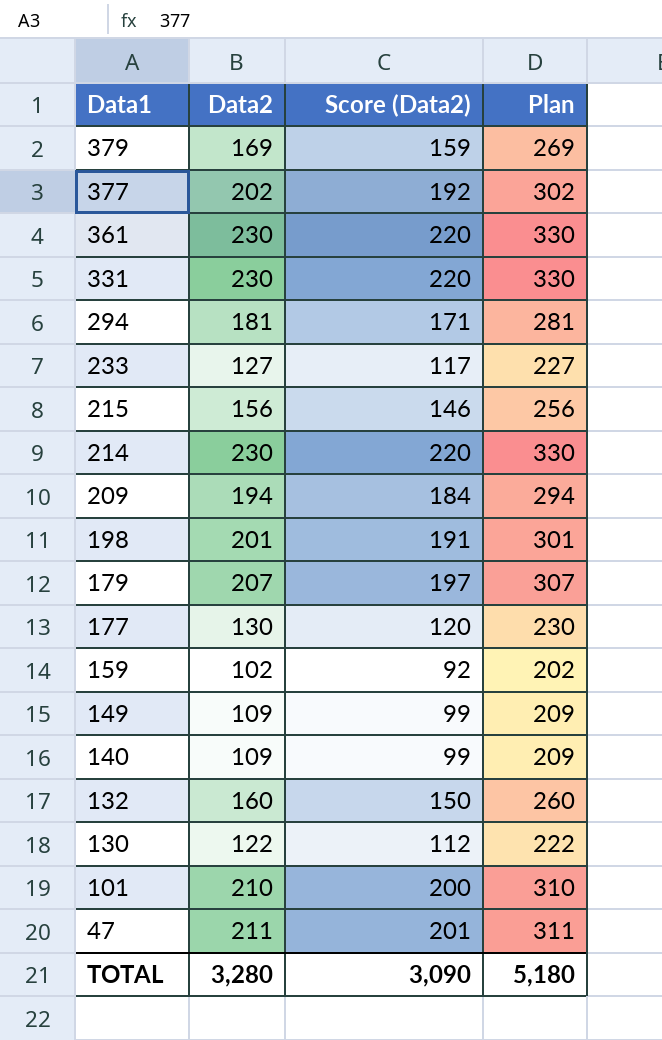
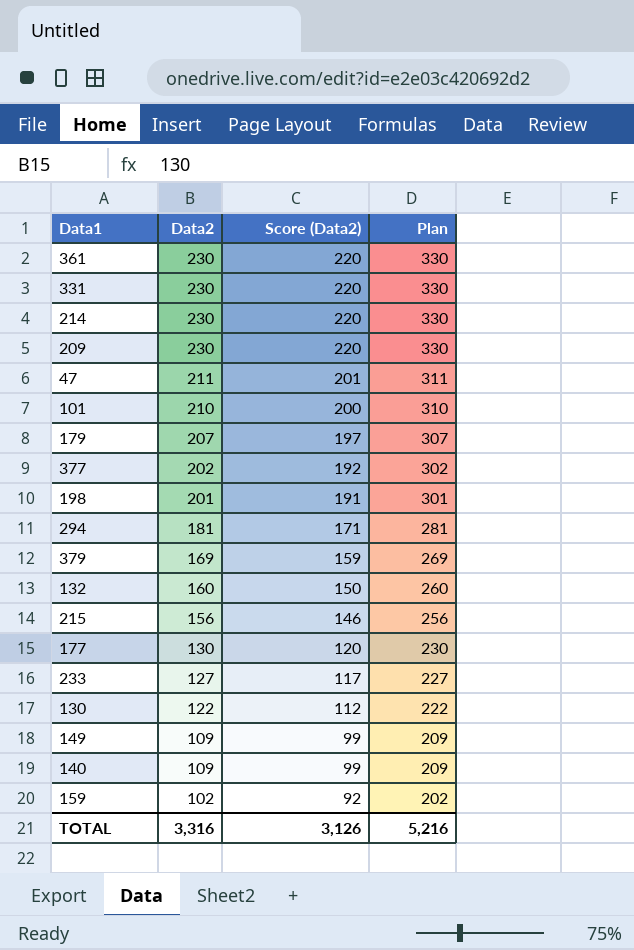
row order: Data1 descending -> Data2 descending
209 | Data2: 194 -> 230
209 | Score (Data2): 184 -> 220
209 | Plan: 294 -> 330
TOTAL | Data2: 3,280 -> 3,316
TOTAL | Score (Data2): 3,090 -> 3,126
TOTAL | Plan: 5,180 -> 5,216

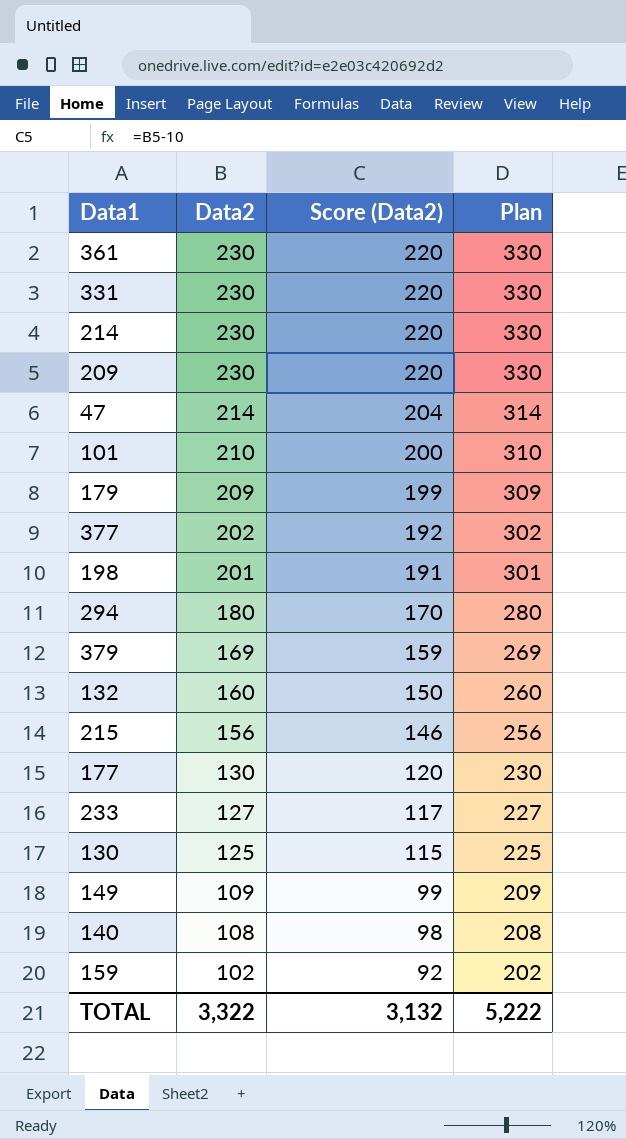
47 | Data2: 211 -> 214
47 | Score (Data2): 201 -> 204
47 | Plan: 311 -> 314
179 | Data2: 207 -> 209
179 | Score (Data2): 197 -> 199
179 | Plan: 307 -> 309
294 | Data2: 181 -> 180
294 | Score (Data2): 171 -> 170
294 | Plan: 281 -> 280
130 | Data2: 122 -> 125
130 | Score (Data2): 112 -> 115
130 | Plan: 222 -> 225
140 | Data2: 109 -> 108
140 | Score (Data2): 99 -> 98
140 | Plan: 209 -> 208
TOTAL | Data2: 3,316 -> 3,322
TOTAL | Score (Data2): 3,126 -> 3,132
TOTAL | Plan: 5,216 -> 5,222

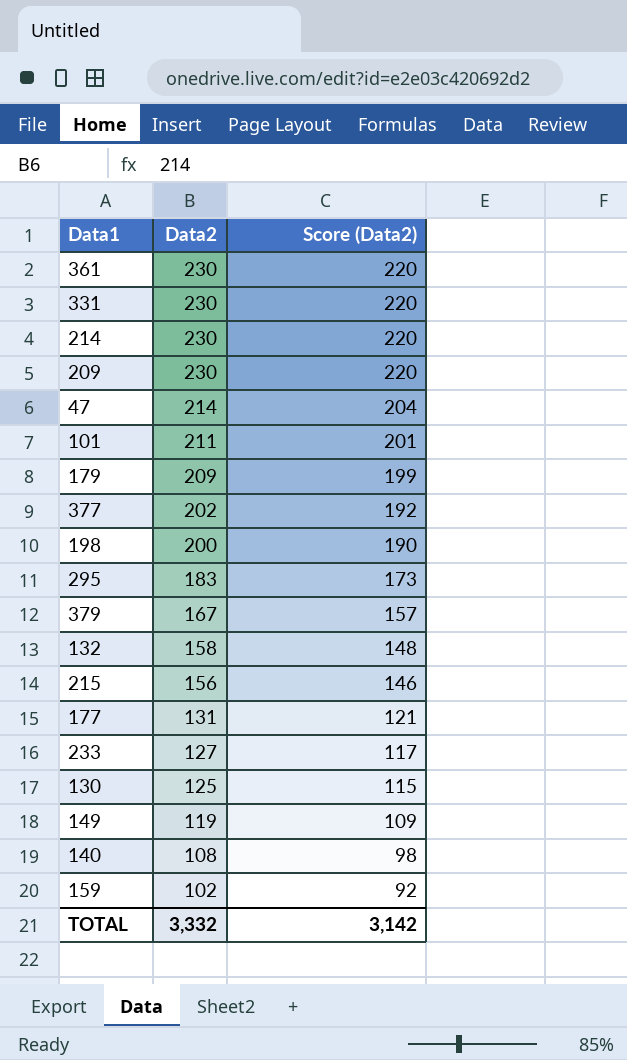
column Plan | formula: [Data2] + 100 -> none
row 294: 180 | 170 | 280 -> none
101 | Data2: 210 -> 211
101 | Score (Data2): 200 -> 201
198 | Data2: 201 -> 200
198 | Score (Data2): 191 -> 190
row 295: none -> 183 | 173
379 | Data2: 169 -> 167
379 | Score (Data2): 159 -> 157
132 | Data2: 160 -> 158
132 | Score (Data2): 150 -> 148
177 | Data2: 130 -> 131
177 | Score (Data2): 120 -> 121
149 | Data2: 109 -> 119
149 | Score (Data2): 99 -> 109
TOTAL | Data2: 3,322 -> 3,332
TOTAL | Score (Data2): 3,132 -> 3,142

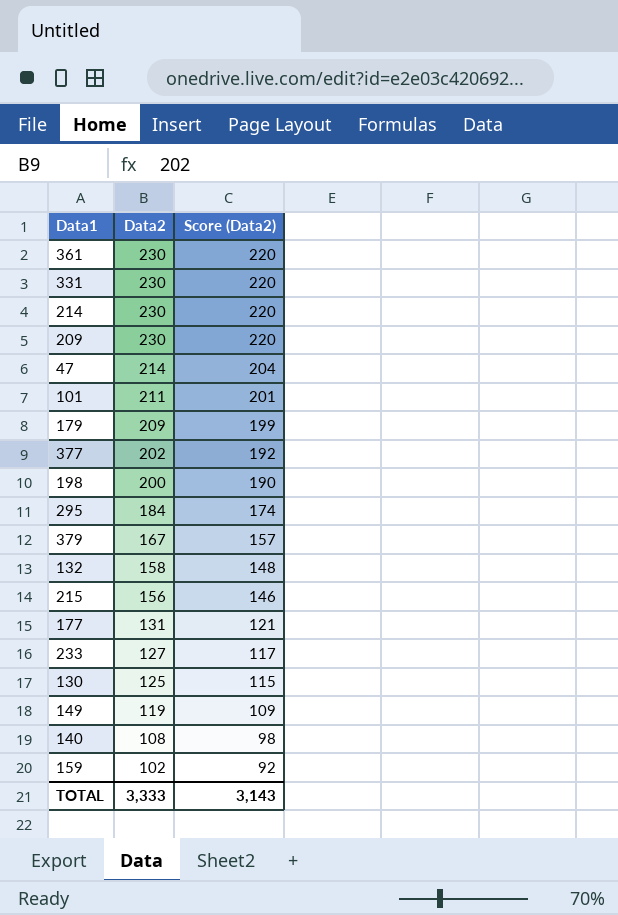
295 | Data2: 183 -> 184
295 | Score (Data2): 173 -> 174
TOTAL | Data2: 3,332 -> 3,333
TOTAL | Score (Data2): 3,142 -> 3,143

